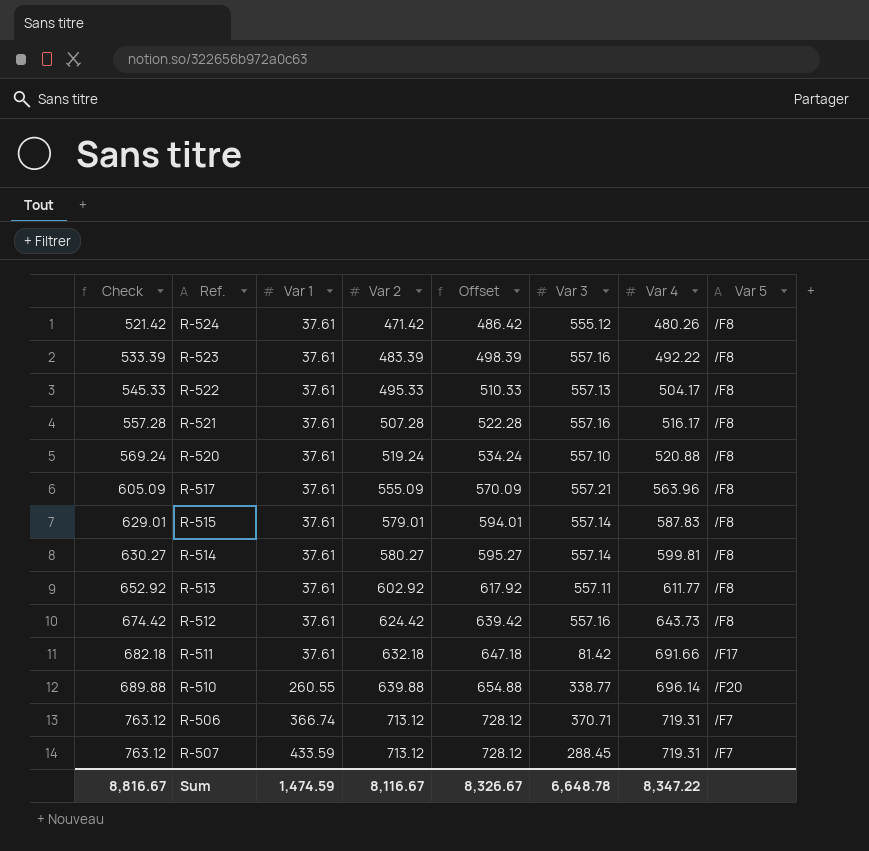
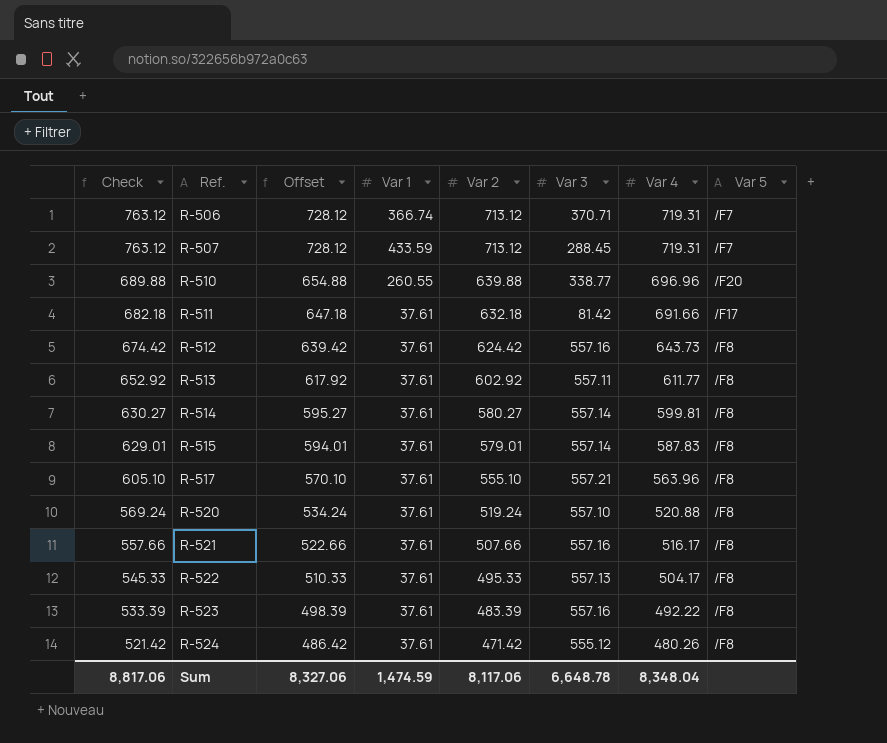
row order: Check ascending -> Check descending
column Offset | position: 5 -> 3
R-510 | Var 4: 696.14 -> 696.96
R-517 | Check: 605.09 -> 605.10
R-517 | Offset: 570.09 -> 570.10
R-517 | Var 2: 555.09 -> 555.10
R-521 | Check: 557.28 -> 557.66
R-521 | Offset: 522.28 -> 522.66
R-521 | Var 2: 507.28 -> 507.66
Sum | Check: 8,816.67 -> 8,817.06
Sum | Offset: 8,326.67 -> 8,327.06
Sum | Var 2: 8,116.67 -> 8,117.06
Sum | Var 4: 8,347.22 -> 8,348.04

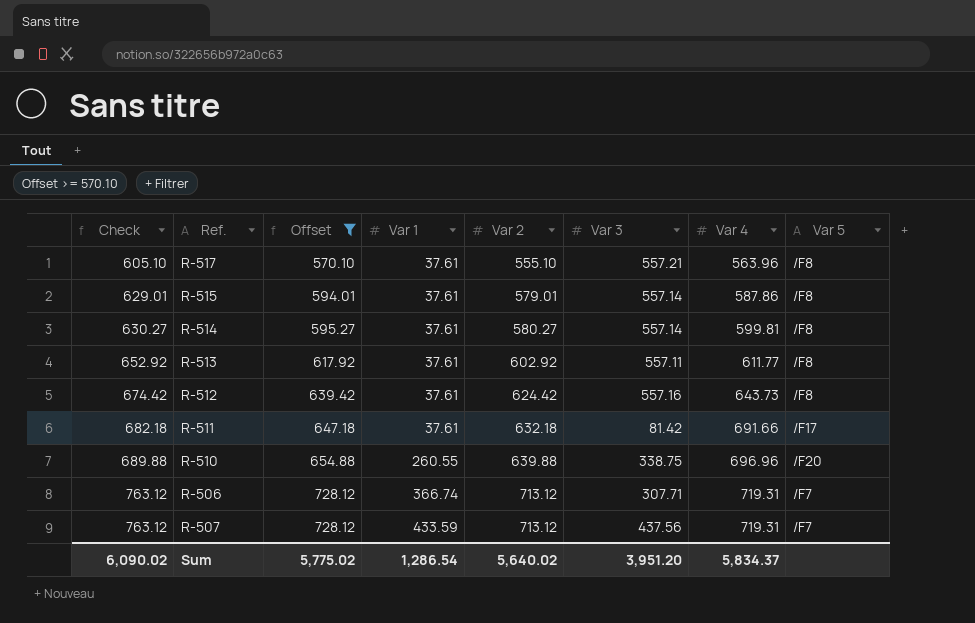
filter: none -> Offset >= 570.10
row order: Check descending -> Check ascending
R-515 | Var 4: 587.83 -> 587.86
R-510 | Var 3: 338.77 -> 338.75
R-506 | Var 3: 370.71 -> 307.71
R-507 | Var 3: 288.45 -> 437.56
Sum | Check: 8,817.06 -> 6,090.02
Sum | Offset: 8,327.06 -> 5,775.02
Sum | Var 1: 1,474.59 -> 1,286.54
Sum | Var 2: 8,117.06 -> 5,640.02
Sum | Var 3: 6,648.78 -> 3,951.20
Sum | Var 4: 8,348.04 -> 5,834.37

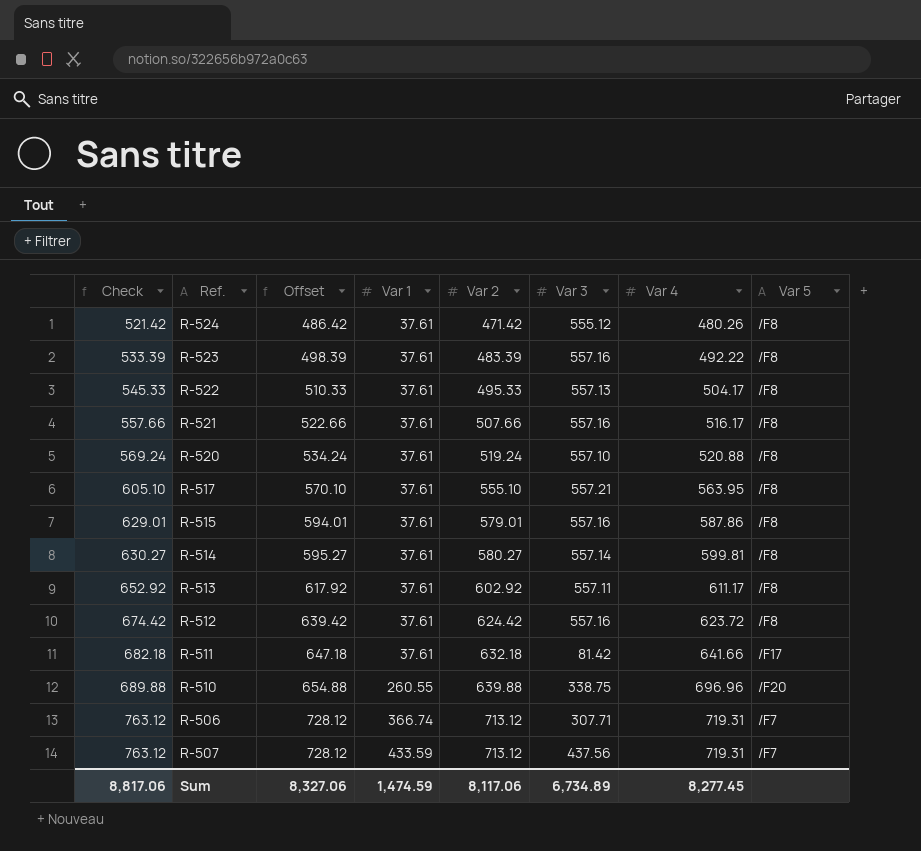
filter: Offset >= 570.10 -> none
R-517 | Var 4: 563.96 -> 563.95
R-515 | Var 3: 557.14 -> 557.16
R-513 | Var 4: 611.77 -> 611.17
R-512 | Var 4: 643.73 -> 623.72
R-511 | Var 4: 691.66 -> 641.66
Sum | Check: 6,090.02 -> 8,817.06
Sum | Offset: 5,775.02 -> 8,327.06
Sum | Var 1: 1,286.54 -> 1,474.59
Sum | Var 2: 5,640.02 -> 8,117.06
Sum | Var 3: 3,951.20 -> 6,734.89
Sum | Var 4: 5,834.37 -> 8,277.45

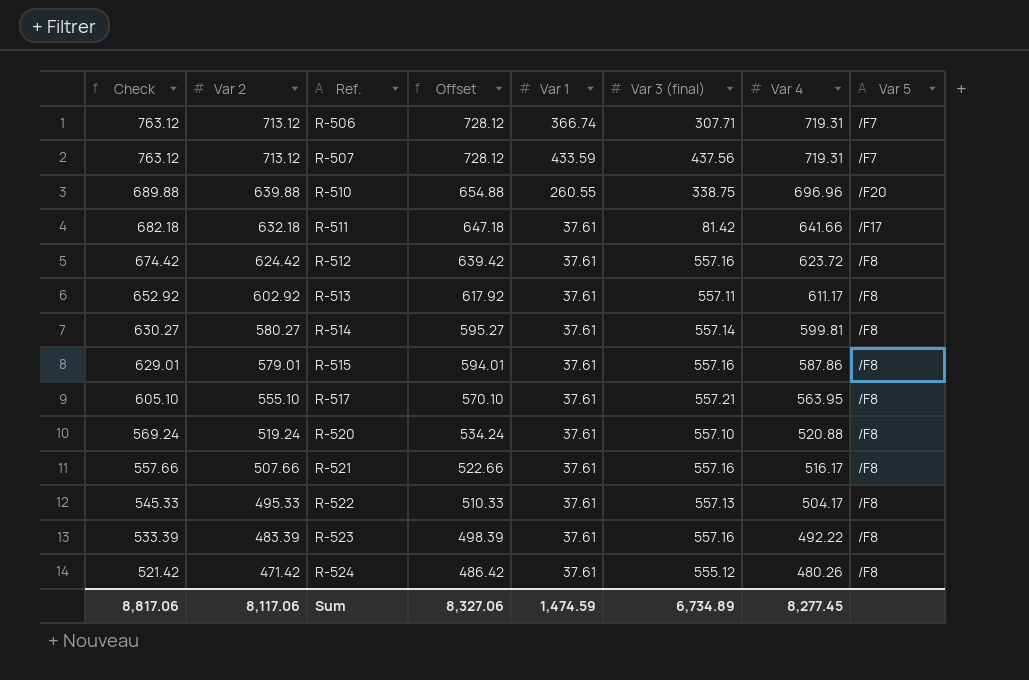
row order: Check ascending -> Check descending
column Var 2 | position: 5 -> 2
column name: Var 3 -> Var 3 (final)

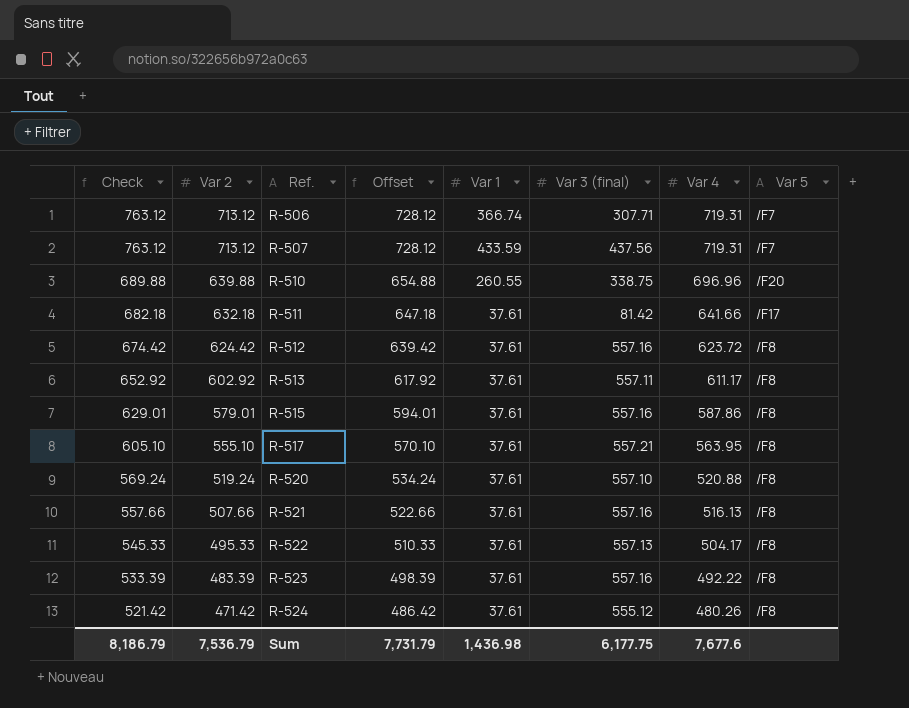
row R-514: 630.27 | 580.27 | 595.27 | 37.61 | 557.14 | 599.81 | /F8 -> none
R-521 | Var 4: 516.17 -> 516.13
Sum | Check: 8,817.06 -> 8,186.79
Sum | Var 2: 8,117.06 -> 7,536.79
Sum | Offset: 8,327.06 -> 7,731.79
Sum | Var 1: 1,474.59 -> 1,436.98
Sum | Var 3 (final): 6,734.89 -> 6,177.75
Sum | Var 4: 8,277.45 -> 7,677.6

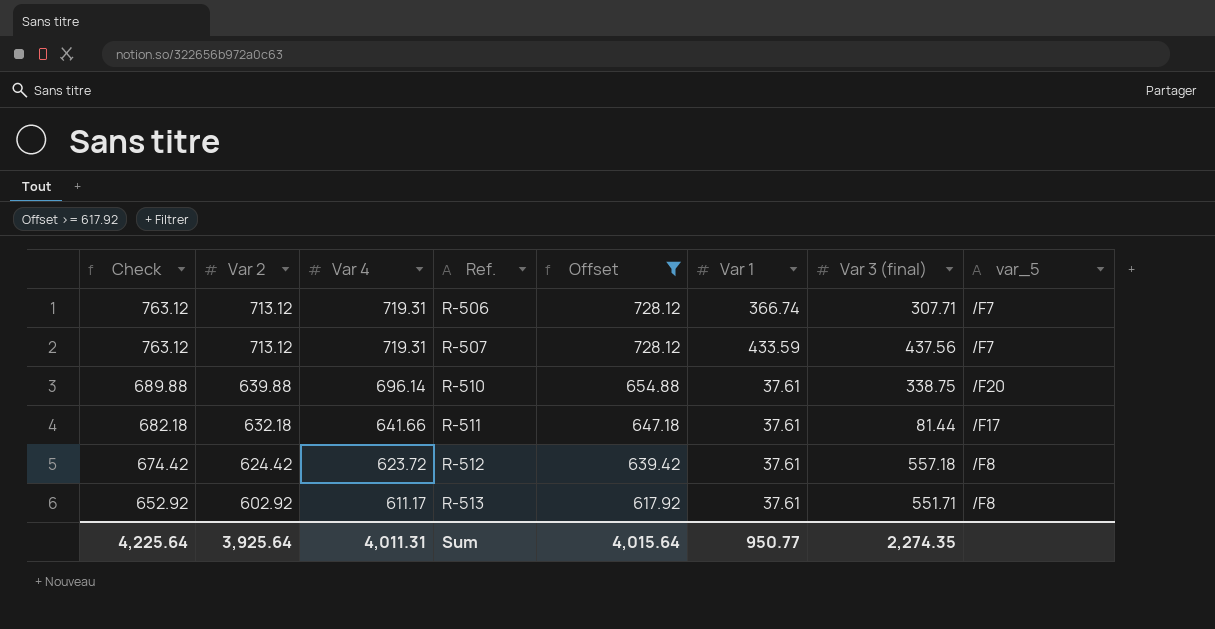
filter: none -> Offset >= 617.92
column Var 4 | position: 7 -> 3
column name: Var 5 -> var_5
R-510 | Var 4: 696.96 -> 696.14
R-510 | Var 1: 260.55 -> 37.61
R-511 | Var 3 (final): 81.42 -> 81.44
R-512 | Var 3 (final): 557.16 -> 557.18
R-513 | Var 3 (final): 557.11 -> 551.71
Sum | Check: 8,186.79 -> 4,225.64
Sum | Var 2: 7,536.79 -> 3,925.64
Sum | Var 4: 7,677.6 -> 4,011.31
Sum | Offset: 7,731.79 -> 4,015.64
Sum | Var 1: 1,436.98 -> 950.77
Sum | Var 3 (final): 6,177.75 -> 2,274.35

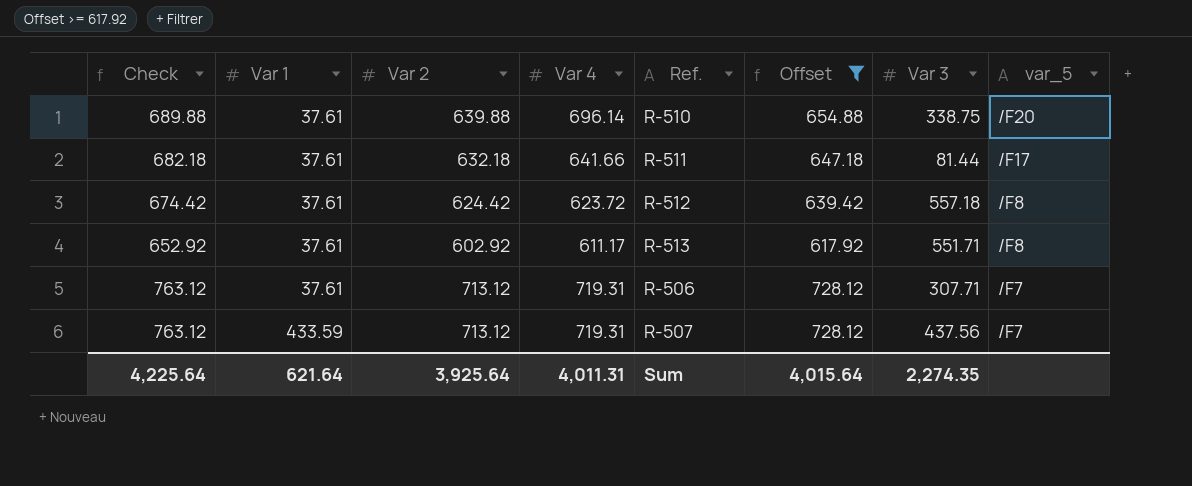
row order: Check descending -> Var 1 ascending
column Var 1 | position: 6 -> 2
column name: Var 3 (final) -> Var 3
R-506 | Var 1: 366.74 -> 37.61
Sum | Var 1: 950.77 -> 621.64

